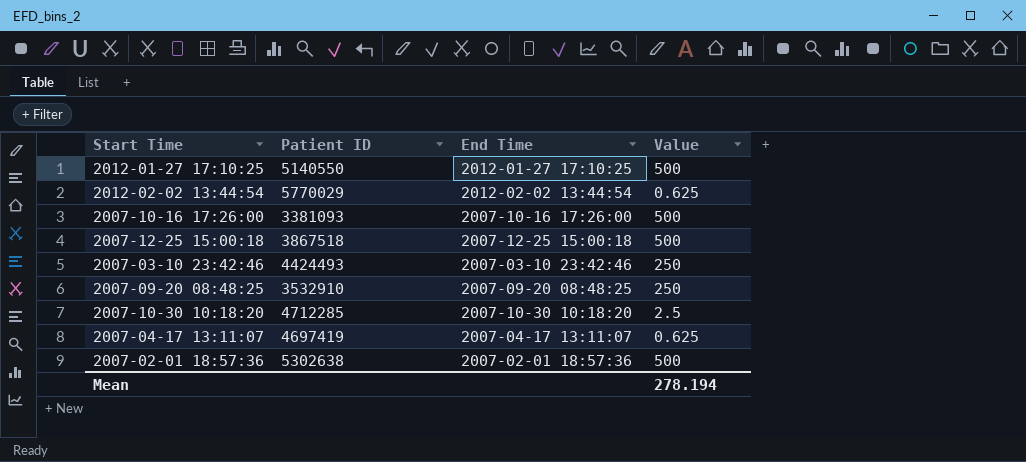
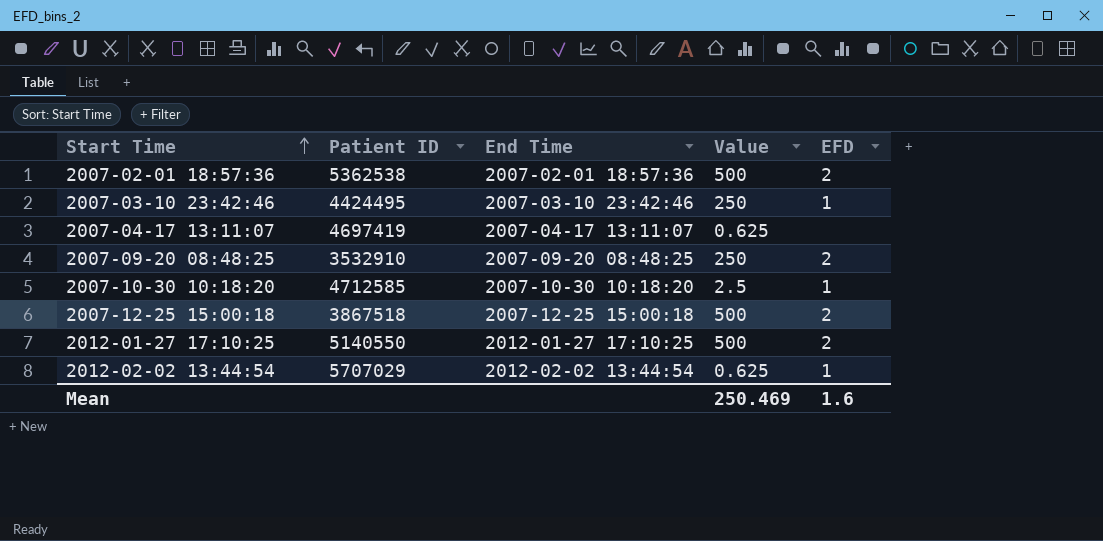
row order: none -> Start Time ascending
column EFD | position: none -> 5
row 2007-10-16 17:26:00: 3381093 | 2007-10-16 17:26:00 | 500 -> none
2007-02-01 18:57:36 | Patient ID: 5302638 -> 5362538
2007-03-10 23:42:46 | Patient ID: 4424493 -> 4424495
2007-10-30 10:18:20 | Patient ID: 4712285 -> 4712585
2012-02-02 13:44:54 | Patient ID: 5770029 -> 5707029
Mean | Value: 278.194 -> 250.469

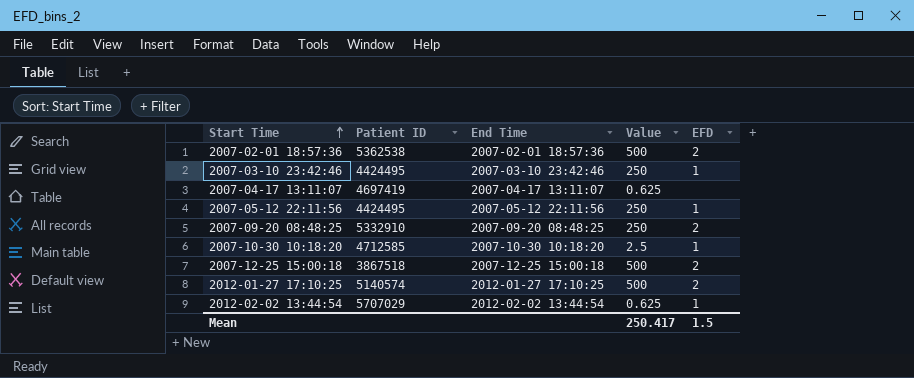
row 2007-05-12 22:11:56: none -> 4424495 | 2007-05-12 22:11:56 | 250 | 1
2007-09-20 08:48:25 | Patient ID: 3532910 -> 5332910
2012-01-27 17:10:25 | Patient ID: 5140550 -> 5140574
Mean | Value: 250.469 -> 250.417
Mean | EFD: 1.6 -> 1.5

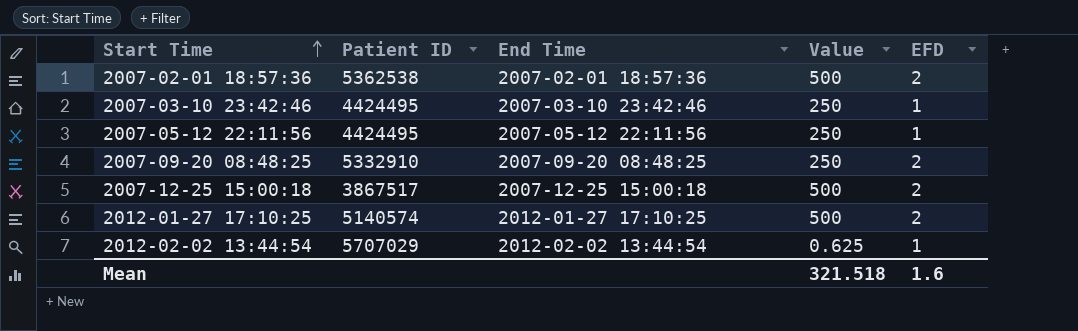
row 2007-04-17 13:11:07: 4697419 | 2007-04-17 13:11:07 | 0.625 | none -> none
row 2007-10-30 10:18:20: 4712585 | 2007-10-30 10:18:20 | 2.5 | 1 -> none
2007-12-25 15:00:18 | Patient ID: 3867518 -> 3867517
Mean | Value: 250.417 -> 321.518
Mean | EFD: 1.5 -> 1.6

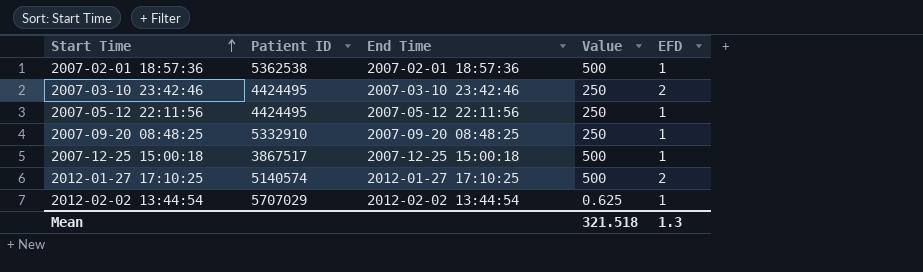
2007-02-01 18:57:36 | EFD: 2 -> 1
2007-03-10 23:42:46 | EFD: 1 -> 2
2007-09-20 08:48:25 | EFD: 2 -> 1
2007-12-25 15:00:18 | EFD: 2 -> 1
Mean | EFD: 1.6 -> 1.3

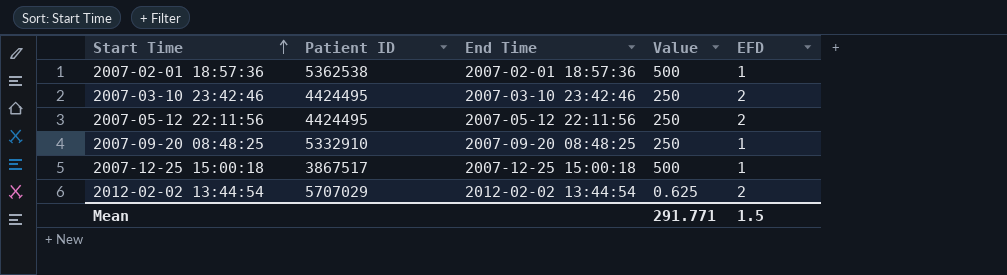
row 2012-01-27 17:10:25: 5140574 | 2012-01-27 17:10:25 | 500 | 2 -> none
2007-05-12 22:11:56 | EFD: 1 -> 2
2012-02-02 13:44:54 | EFD: 1 -> 2
Mean | Value: 321.518 -> 291.771
Mean | EFD: 1.3 -> 1.5

